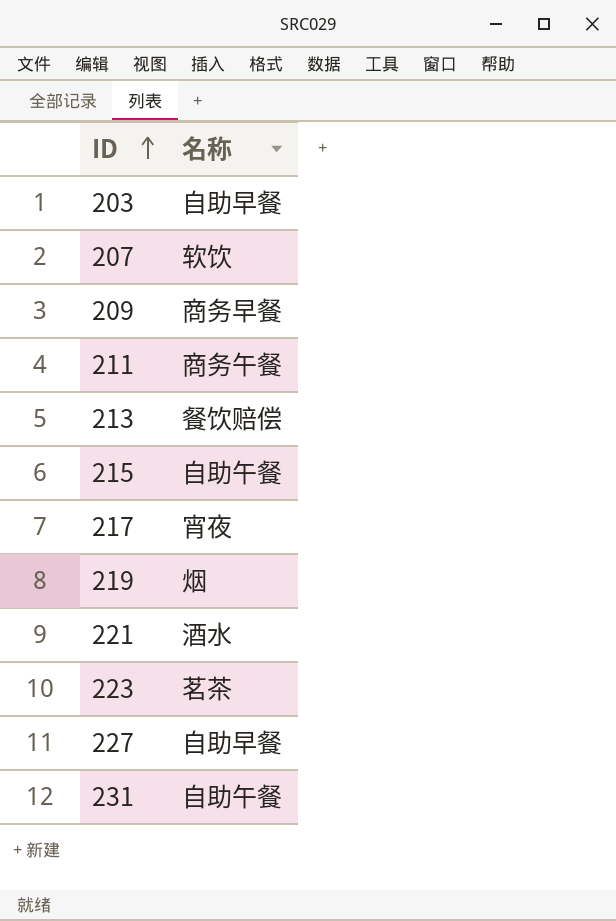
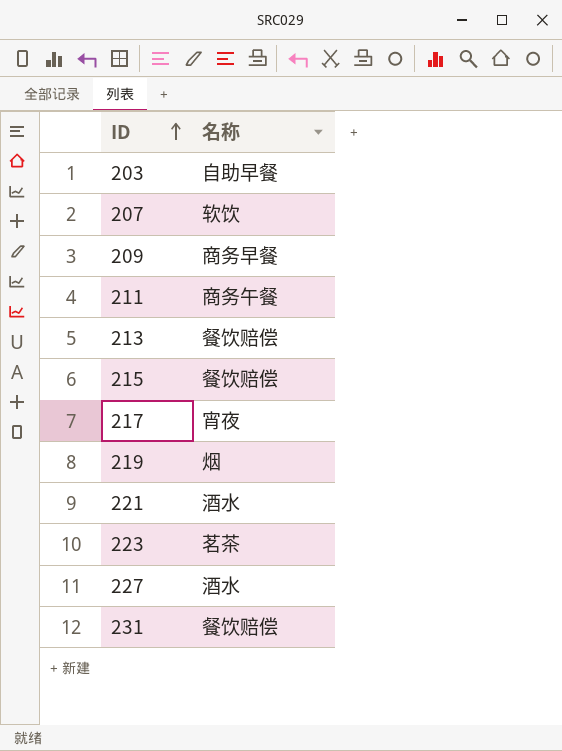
215 | 名称: 自助午餐 -> 餐饮赔偿
227 | 名称: 自助早餐 -> 酒水
231 | 名称: 自助午餐 -> 餐饮赔偿

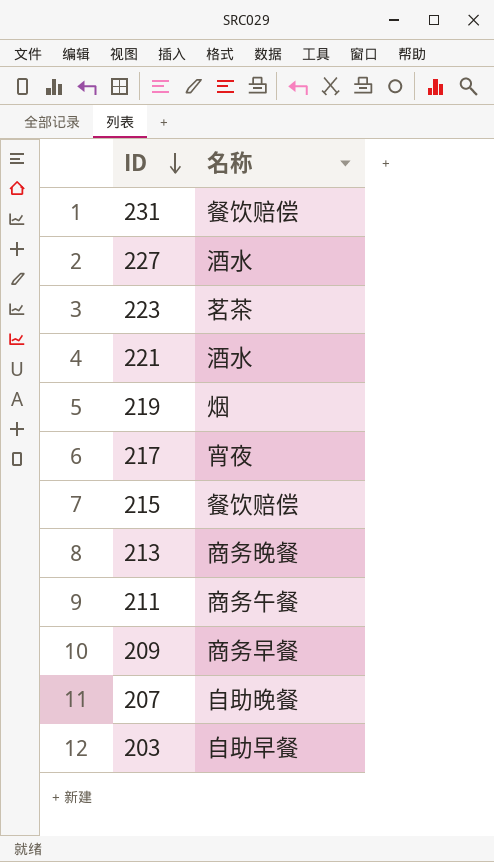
row order: ID ascending -> ID descending
213 | 名称: 餐饮赔偿 -> 商务晚餐
207 | 名称: 软饮 -> 自助晚餐

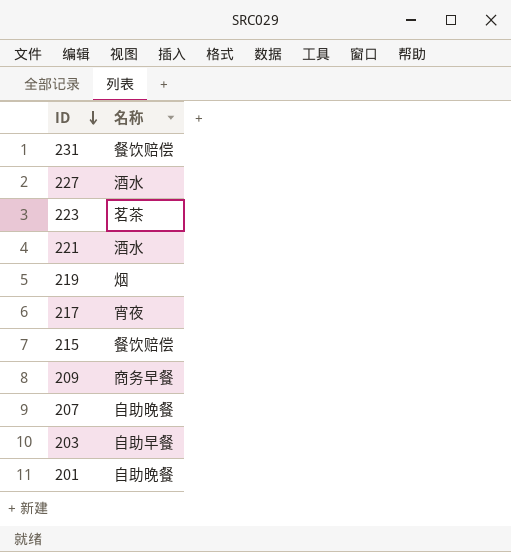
row 213: 商务晚餐 -> none
row 211: 商务午餐 -> none
row 201: none -> 自助晚餐

